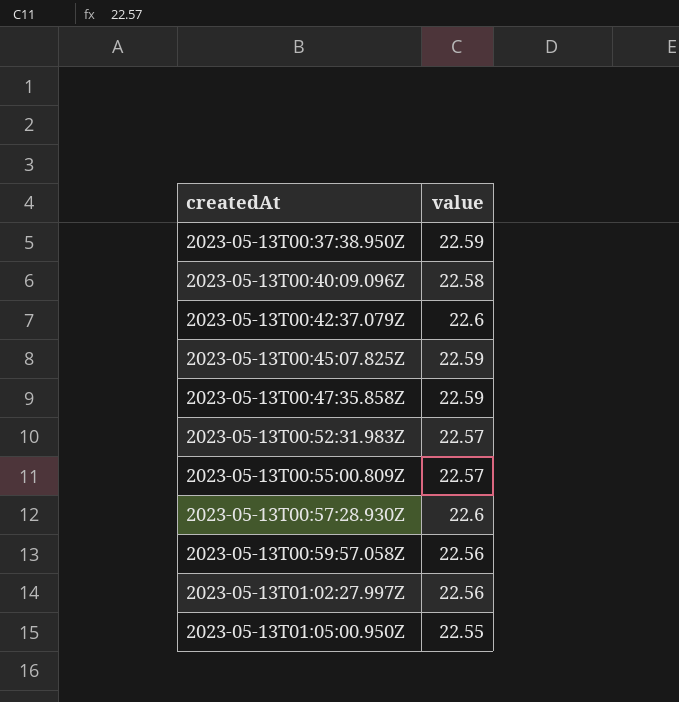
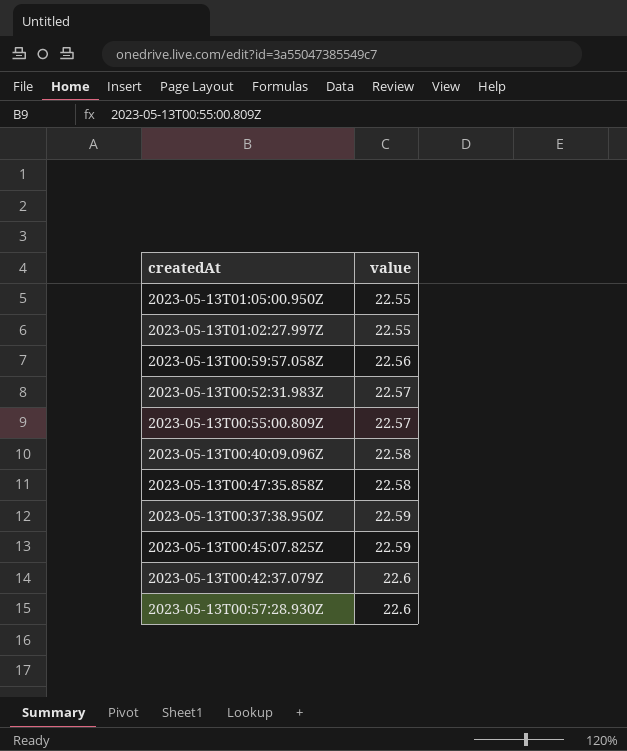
row order: createdAt ascending -> value ascending
2023-05-13T01:02:27.997Z | value: 22.56 -> 22.55
2023-05-13T00:47:35.858Z | value: 22.59 -> 22.58

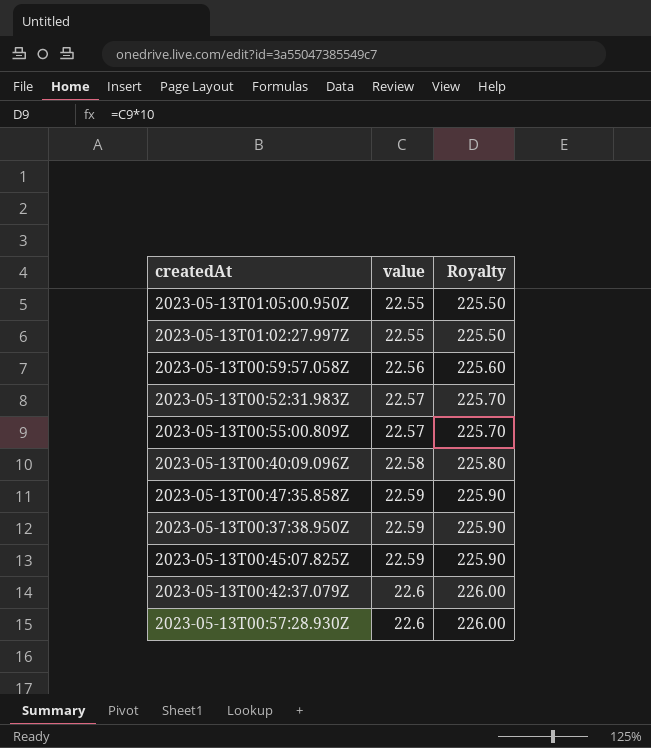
column Royalty | formula: none -> [value] * 10
2023-05-13T00:47:35.858Z | value: 22.58 -> 22.59

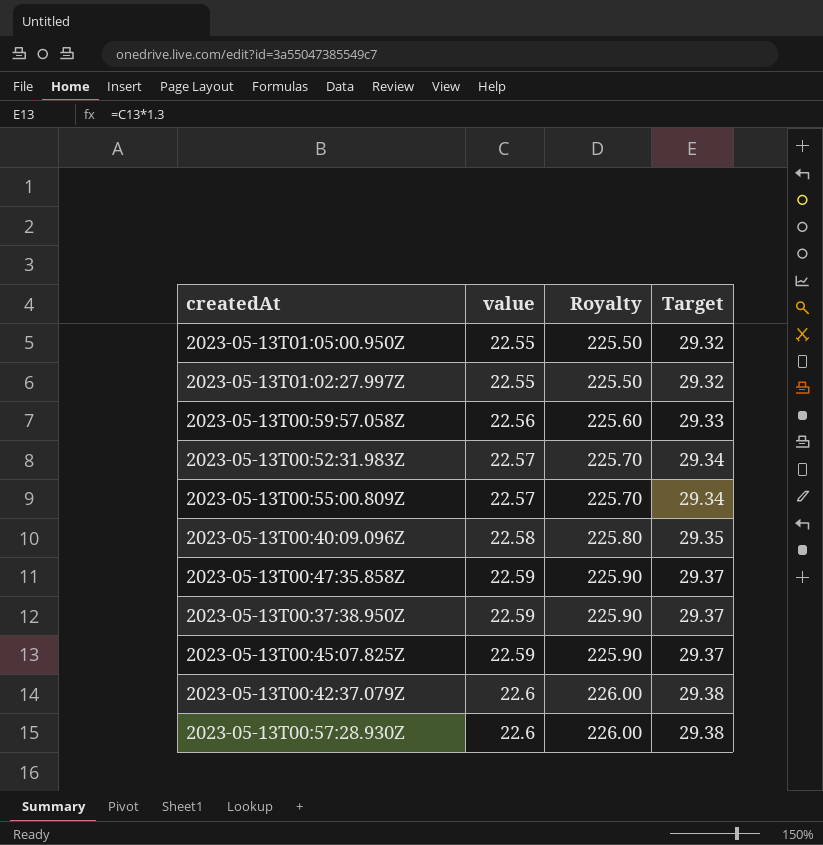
column Target | formula: none -> [value] * 1.3

